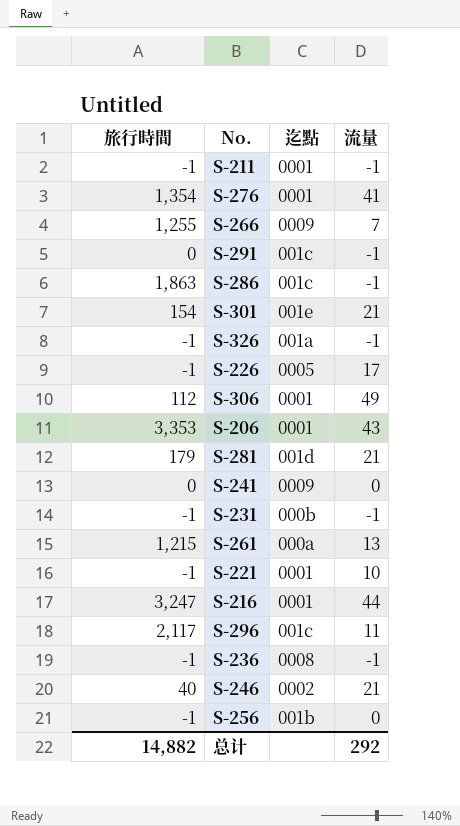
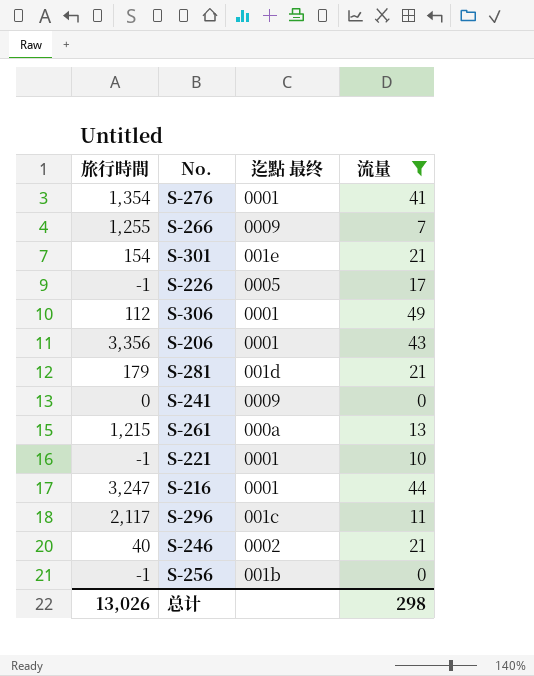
filter: none -> 流量 != -1
column name: 迄點 -> 迄點 最终
S-206 | 旅行時間: 3,353 -> 3,356
总计 | 旅行時間: 14,882 -> 13,026
总计 | 流量: 292 -> 298

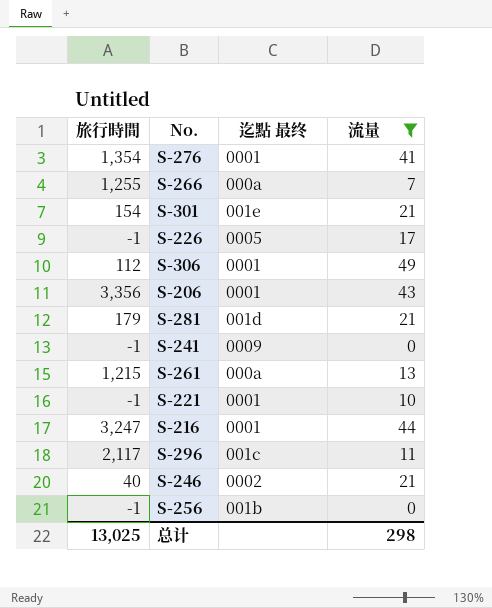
S-266 | 迄點 最终: 0009 -> 000a
S-241 | 旅行時間: 0 -> -1
总计 | 旅行時間: 13,026 -> 13,025

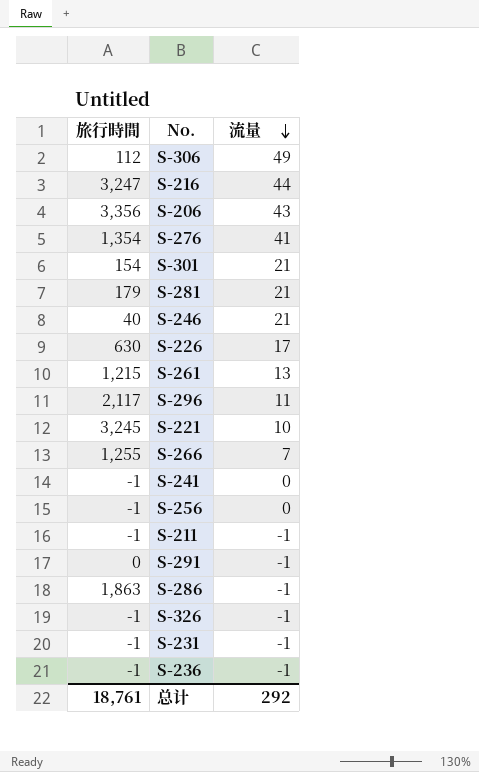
filter: 流量 != -1 -> none
row order: none -> 流量 descending
column 迄點 最终 | position: 3 -> none
S-226 | 旅行時間: -1 -> 630
S-221 | 旅行時間: -1 -> 3,245
总计 | 旅行時間: 13,025 -> 18,761
总计 | 流量: 298 -> 292

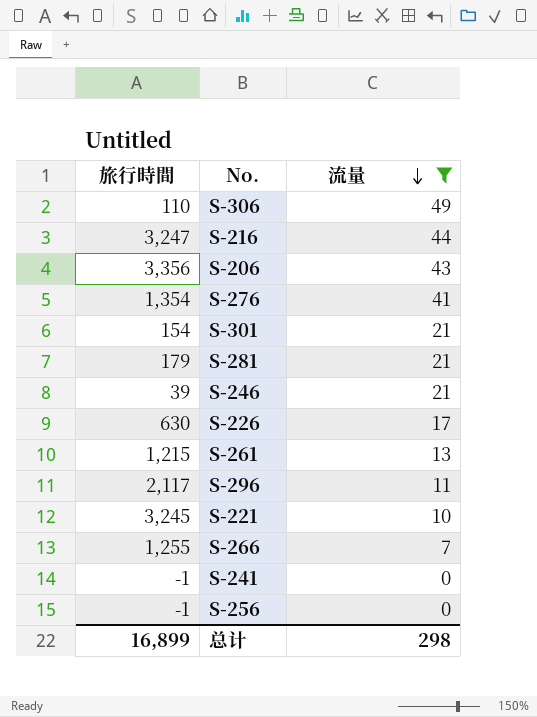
filter: none -> 流量 != -1
S-306 | 旅行時間: 112 -> 110
S-246 | 旅行時間: 40 -> 39
总计 | 旅行時間: 18,761 -> 16,899
总计 | 流量: 292 -> 298

